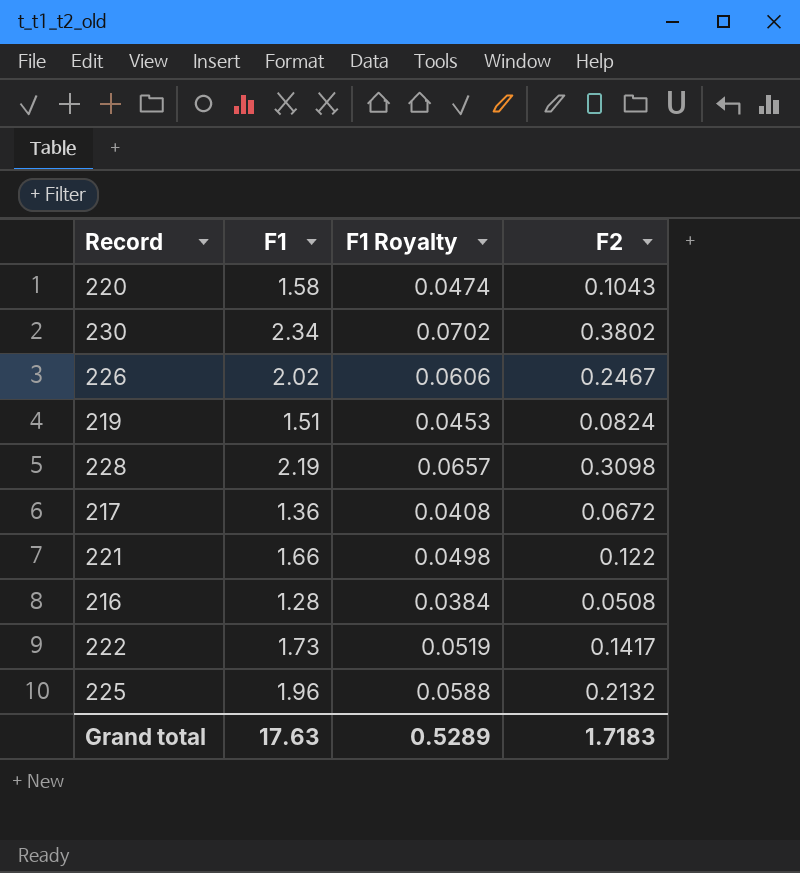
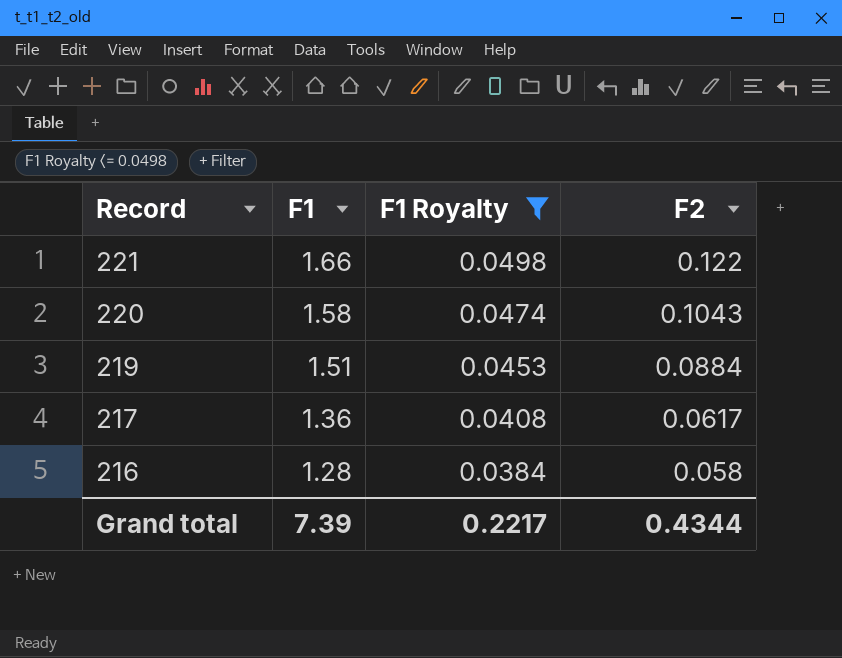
filter: none -> F1 Royalty <= 0.0498
row order: none -> Record descending
219 | F2: 0.0824 -> 0.0884
217 | F2: 0.0672 -> 0.0617
216 | F2: 0.0508 -> 0.058
Grand total | F1: 17.63 -> 7.39
Grand total | F1 Royalty: 0.5289 -> 0.2217
Grand total | F2: 1.7183 -> 0.4344

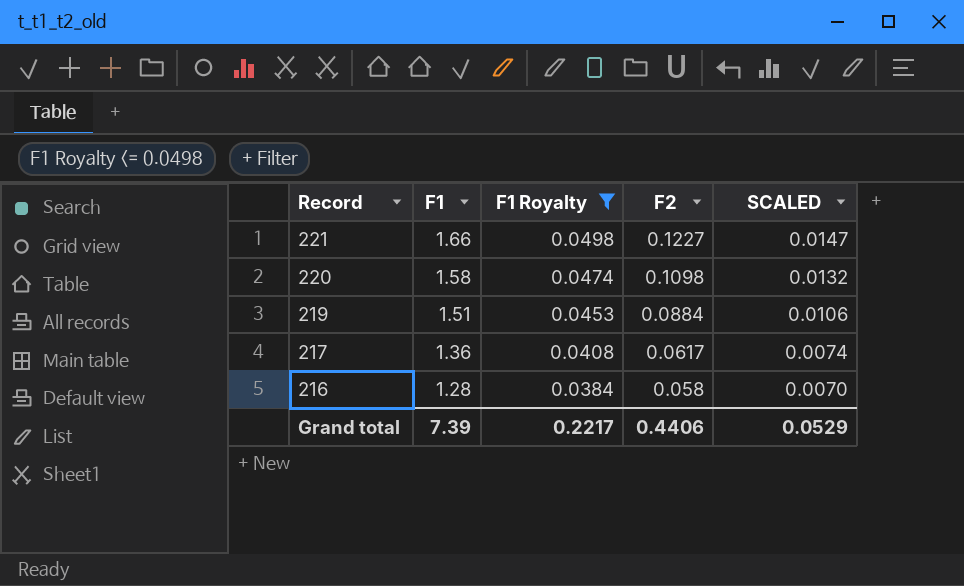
column SCALED | formula: none -> [F2] * 0.12
221 | F2: 0.122 -> 0.1227
220 | F2: 0.1043 -> 0.1098
Grand total | F2: 0.4344 -> 0.4406

